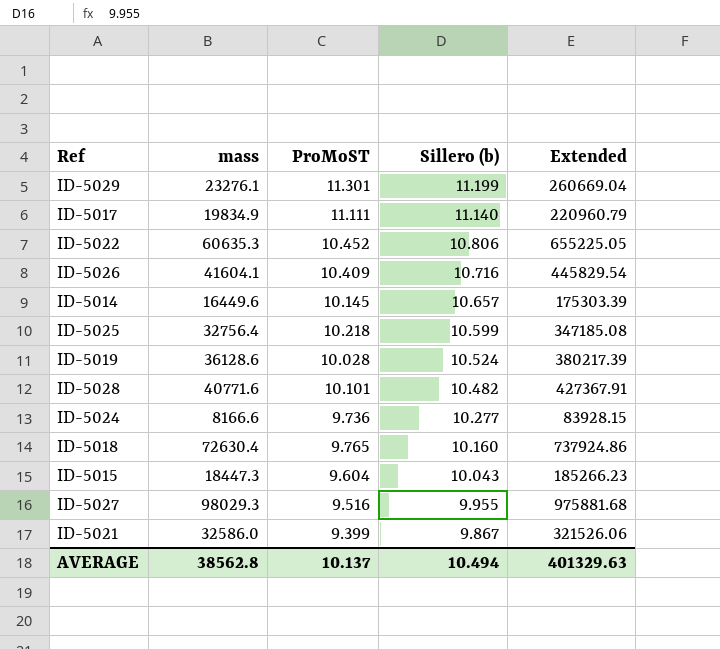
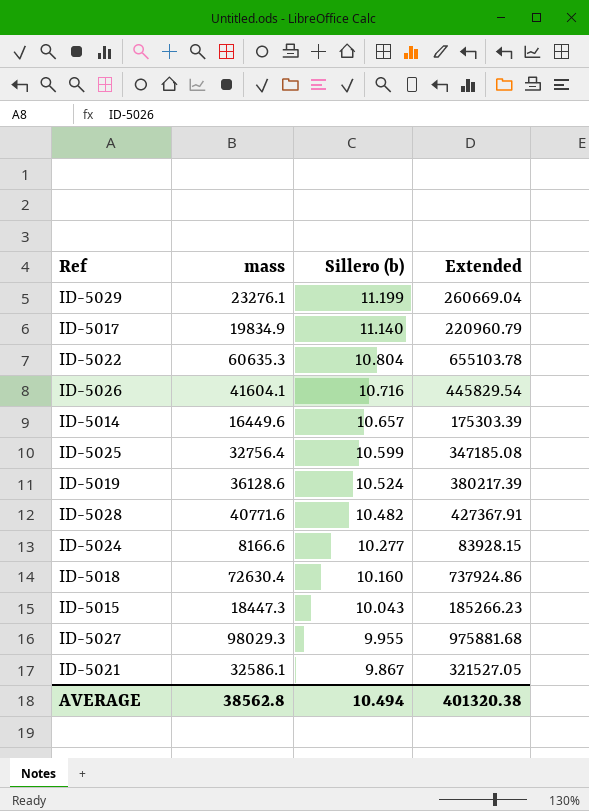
column ProMoST | position: 3 -> none
ID-5022 | Sillero (b): 10.806 -> 10.804
ID-5022 | Extended: 655225.05 -> 655103.78
ID-5021 | mass: 32586.0 -> 32586.1
ID-5021 | Extended: 321526.06 -> 321527.05
AVERAGE | Extended: 401329.63 -> 401320.38

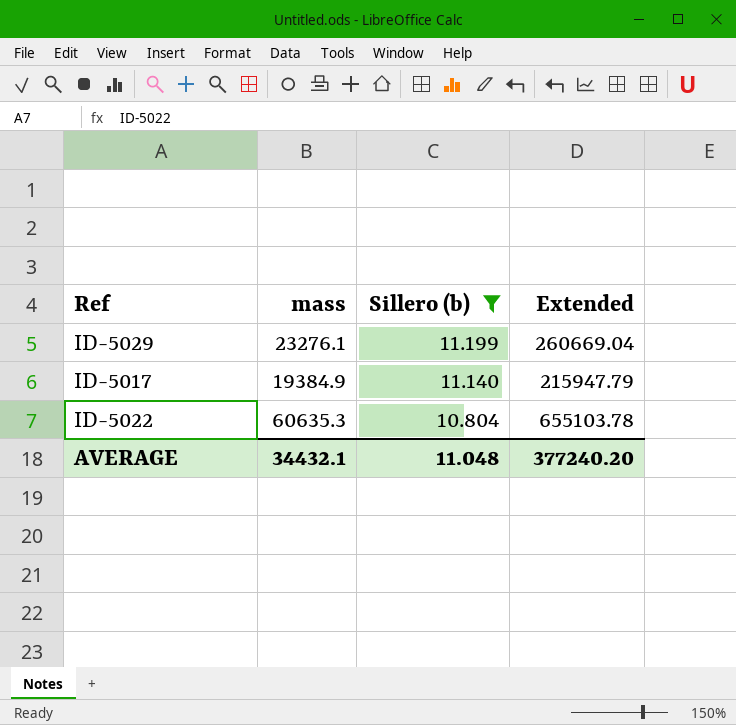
filter: none -> Sillero (b) >= 10.804
ID-5017 | mass: 19834.9 -> 19384.9
ID-5017 | Extended: 220960.79 -> 215947.79
AVERAGE | mass: 38562.8 -> 34432.1
AVERAGE | Sillero (b): 10.494 -> 11.048
AVERAGE | Extended: 401320.38 -> 377240.20

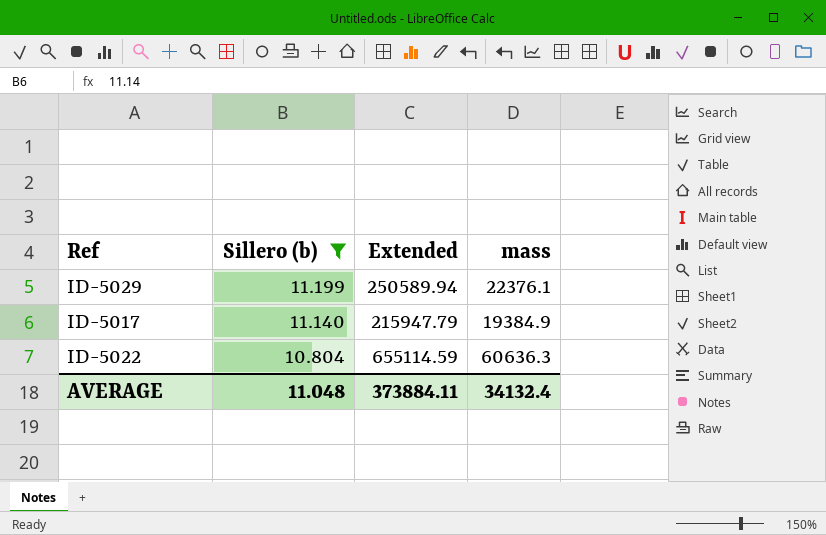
column mass | position: 2 -> 4
ID-5029 | Extended: 260669.04 -> 250589.94
ID-5029 | mass: 23276.1 -> 22376.1
ID-5022 | Extended: 655103.78 -> 655114.59
ID-5022 | mass: 60635.3 -> 60636.3
AVERAGE | Extended: 377240.20 -> 373884.11
AVERAGE | mass: 34432.1 -> 34132.4

